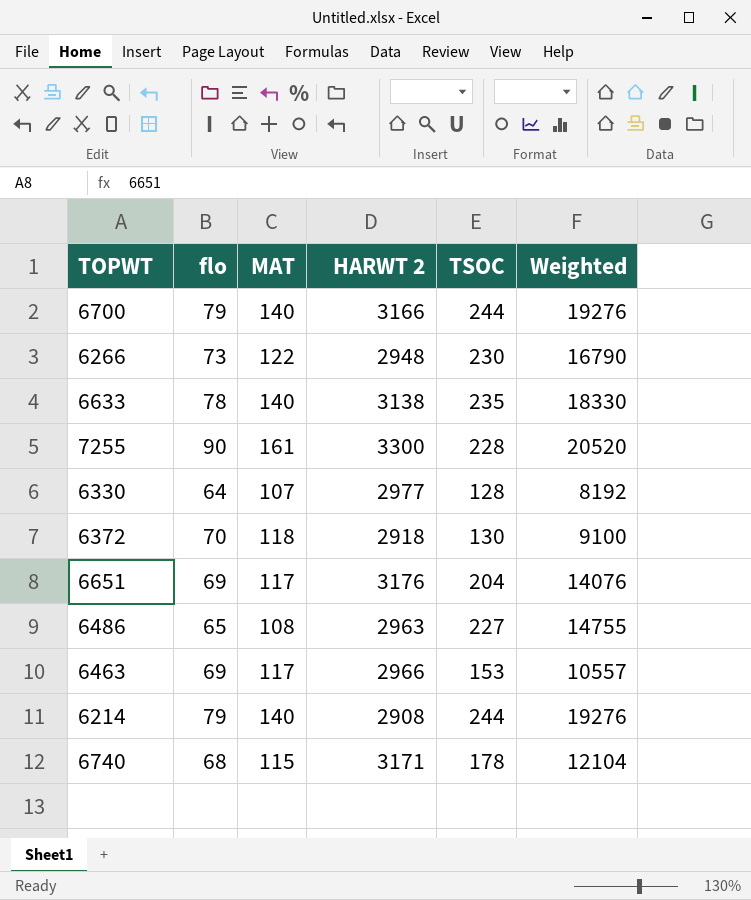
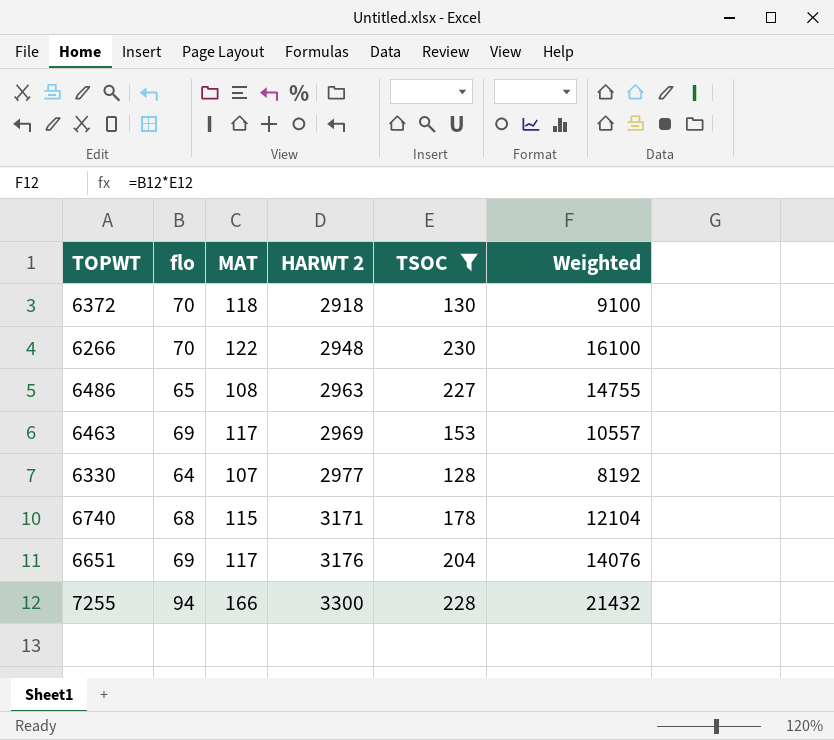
filter: none -> TSOC <= 230
row order: none -> HARWT 2 ascending
6266 | flo: 73 -> 70
6266 | Weighted: 16790 -> 16100
6463 | HARWT 2: 2966 -> 2969
7255 | flo: 90 -> 94
7255 | MAT: 161 -> 166
7255 | Weighted: 20520 -> 21432

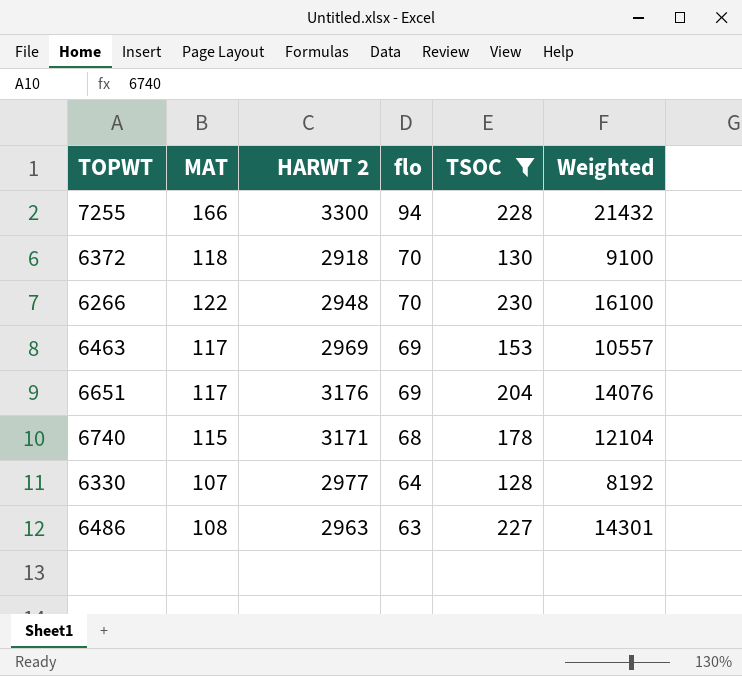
row order: HARWT 2 ascending -> flo descending
column flo | position: 2 -> 4
6486 | flo: 65 -> 63
6486 | Weighted: 14755 -> 14301

